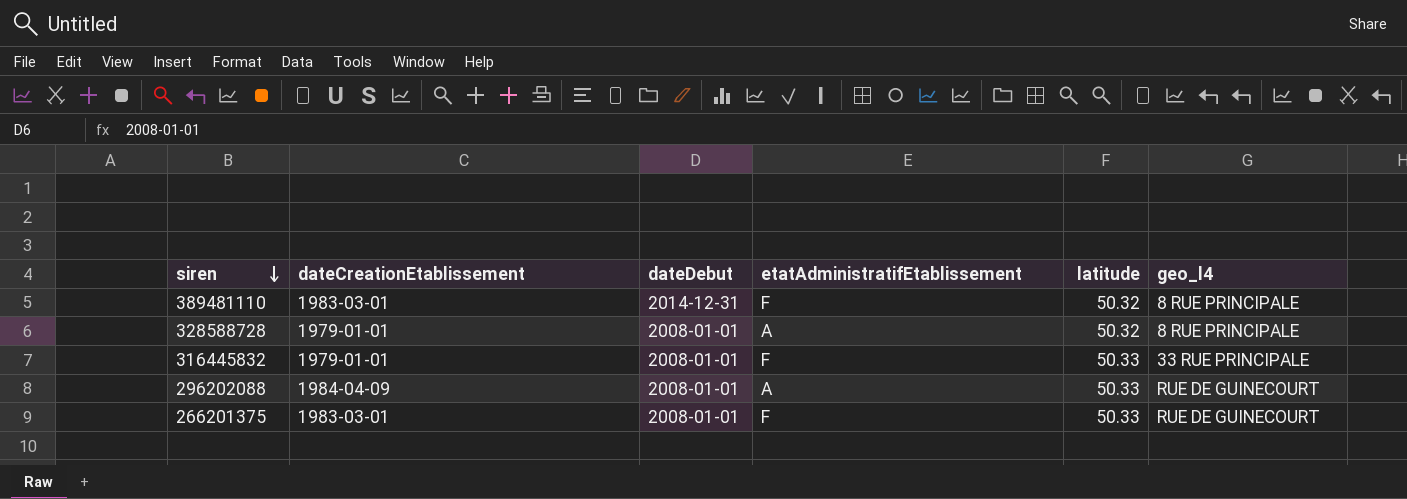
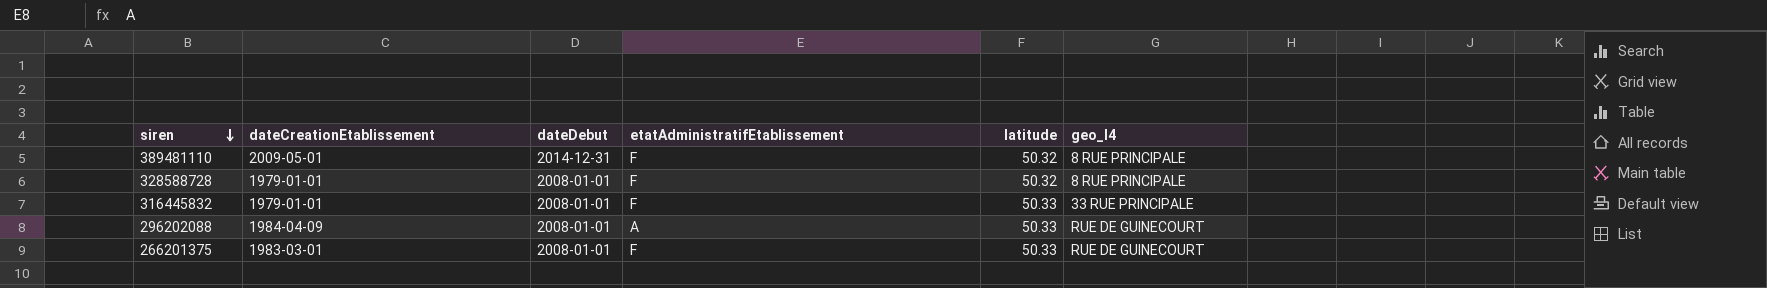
389481110 | dateCreationEtablissement: 1983-03-01 -> 2009-05-01
328588728 | etatAdministratifEtablissement: A -> F

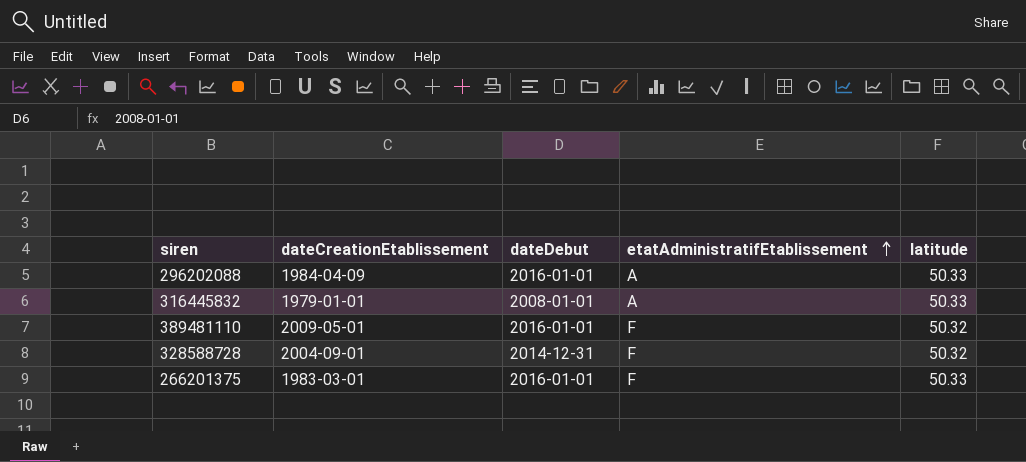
row order: siren descending -> etatAdministratifEtablissement ascending
column geo_l4 | position: 6 -> none
296202088 | dateDebut: 2008-01-01 -> 2016-01-01
316445832 | etatAdministratifEtablissement: F -> A
389481110 | dateDebut: 2014-12-31 -> 2016-01-01
328588728 | dateCreationEtablissement: 1979-01-01 -> 2004-09-01
328588728 | dateDebut: 2008-01-01 -> 2014-12-31
266201375 | dateDebut: 2008-01-01 -> 2016-01-01

